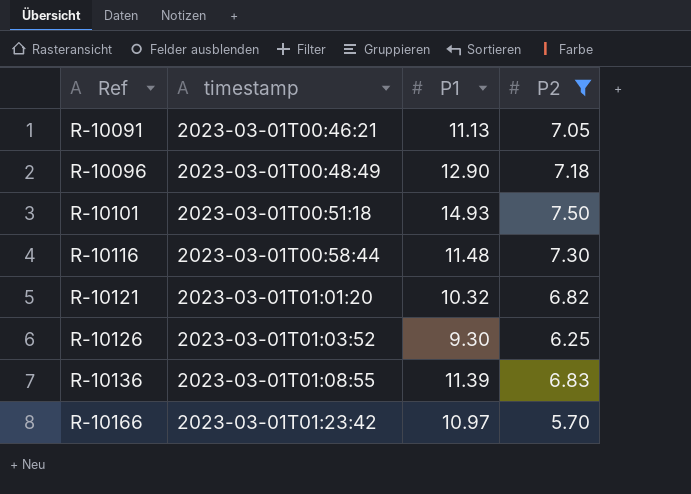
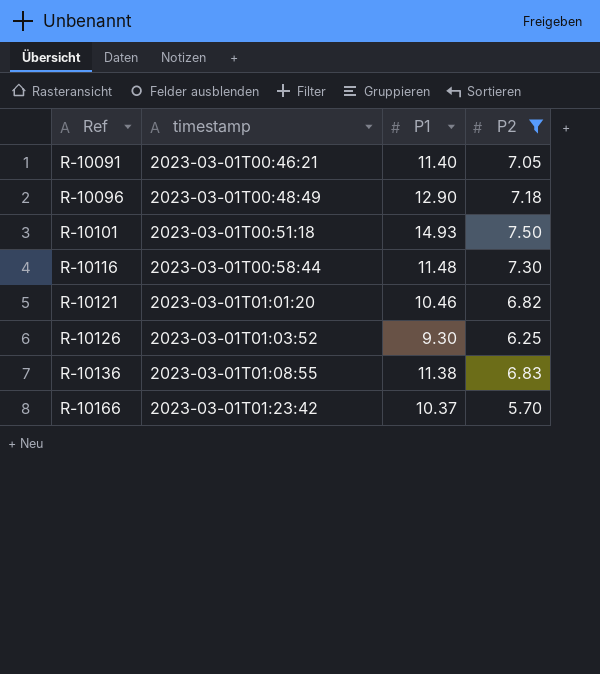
R-10091 | P1: 11.13 -> 11.40
R-10121 | P1: 10.32 -> 10.46
R-10136 | P1: 11.39 -> 11.38
R-10166 | P1: 10.97 -> 10.37

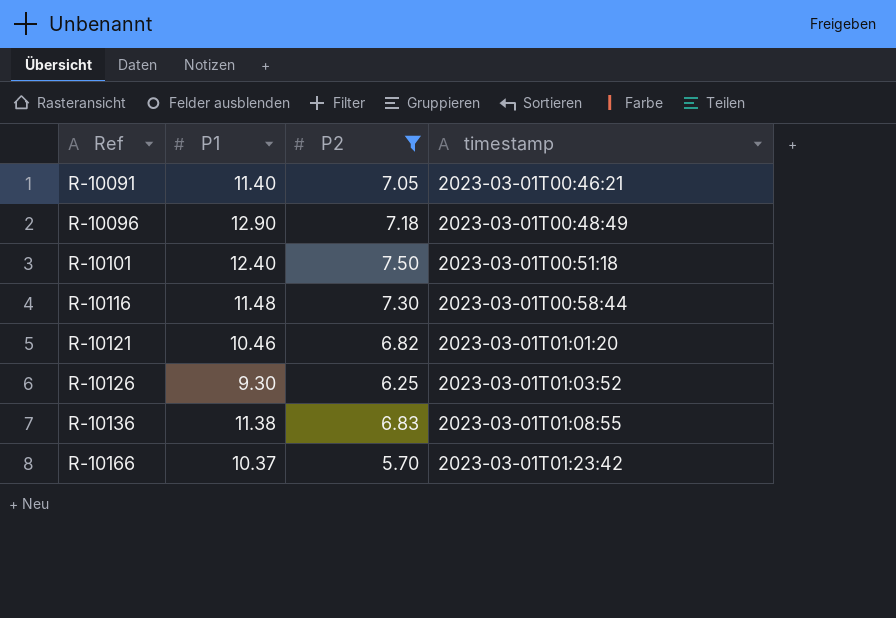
column timestamp | position: 2 -> 4
R-10101 | P1: 14.93 -> 12.40

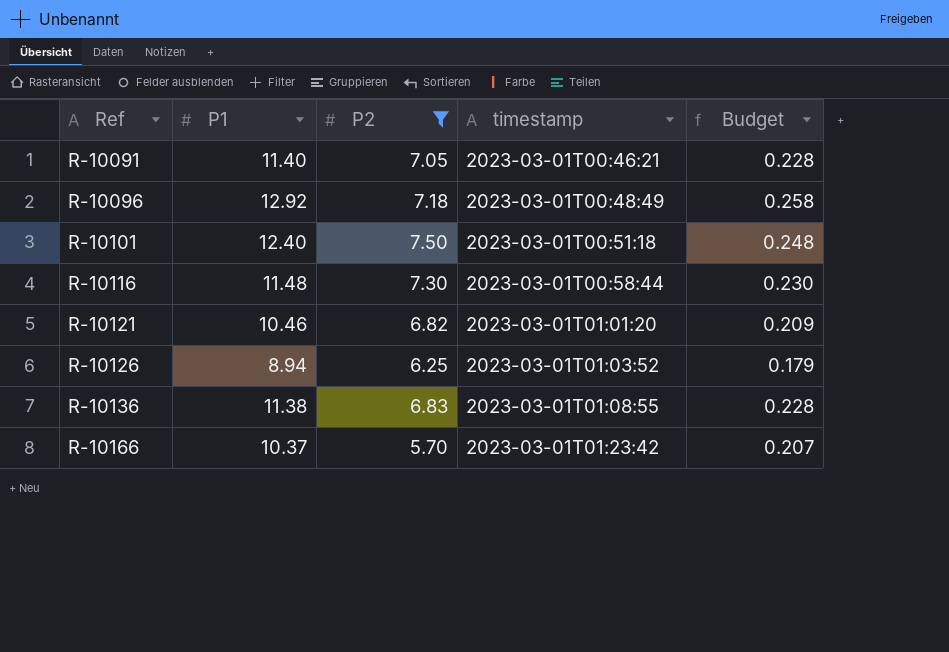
column Budget | formula: none -> [P1] * 0.02
R-10096 | P1: 12.90 -> 12.92
R-10126 | P1: 9.30 -> 8.94

